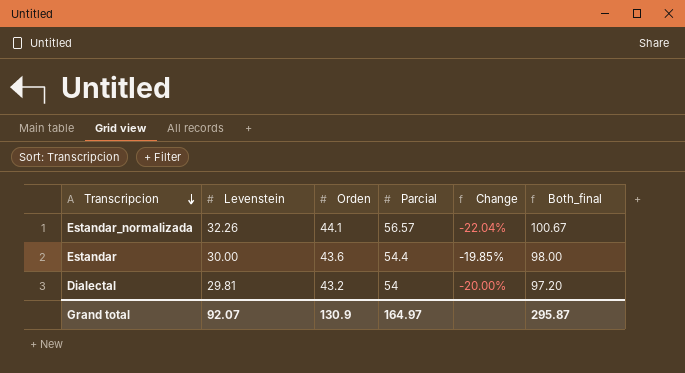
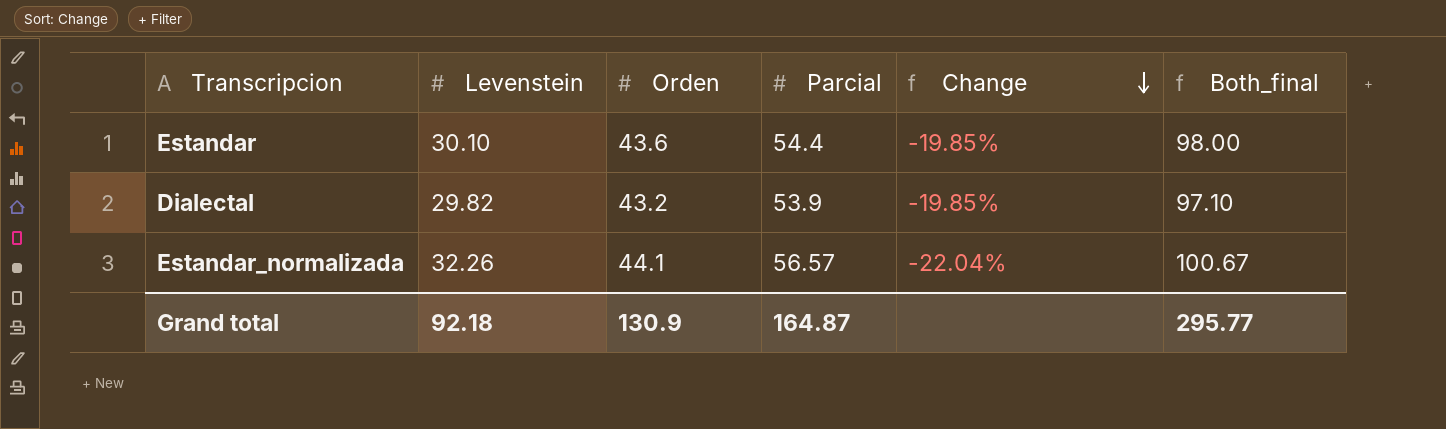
row order: Transcripcion descending -> Change descending
Estandar | Levenstein: 30.00 -> 30.10
Dialectal | Levenstein: 29.81 -> 29.82
Dialectal | Parcial: 54 -> 53.9
Dialectal | Change: -20.00% -> -19.85%
Dialectal | Both_final: 97.20 -> 97.10
Grand total | Levenstein: 92.07 -> 92.18
Grand total | Parcial: 164.97 -> 164.87
Grand total | Both_final: 295.87 -> 295.77

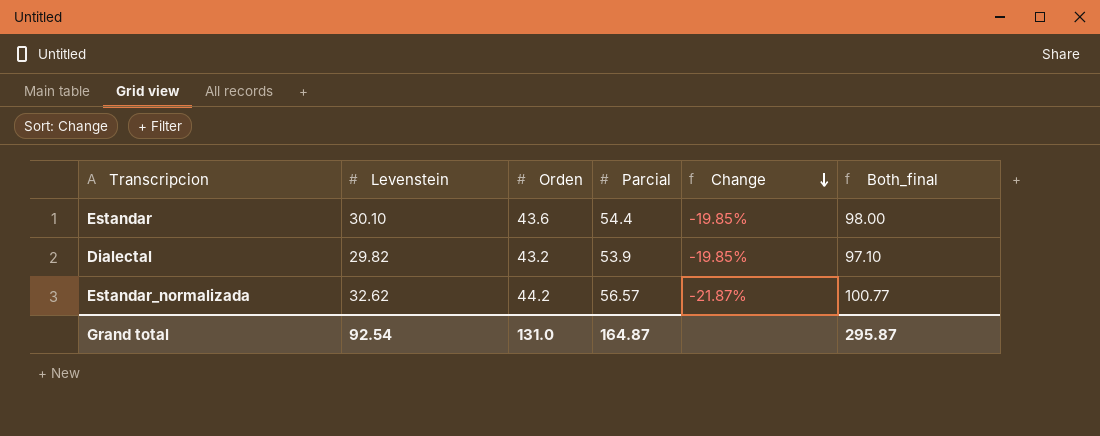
Estandar_normalizada | Levenstein: 32.26 -> 32.62
Estandar_normalizada | Orden: 44.1 -> 44.2
Estandar_normalizada | Change: -22.04% -> -21.87%
Estandar_normalizada | Both_final: 100.67 -> 100.77
Grand total | Levenstein: 92.18 -> 92.54
Grand total | Orden: 130.9 -> 131.0
Grand total | Both_final: 295.77 -> 295.87

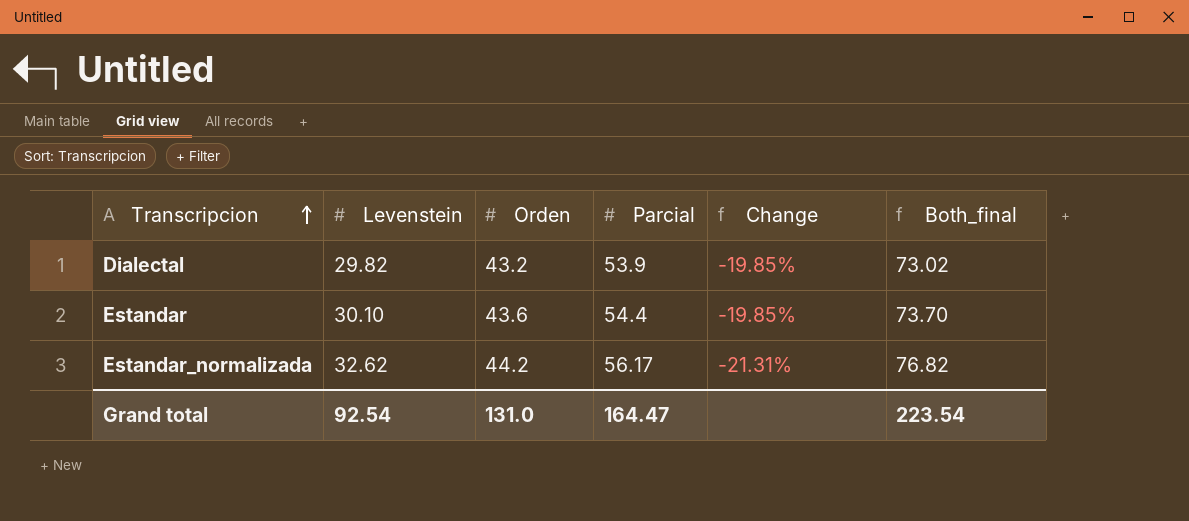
row order: Change descending -> Transcripcion ascending
column Both_final | formula: [Orden] + [Parcial] -> [Levenstein] + [Orden]
Estandar_normalizada | Parcial: 56.57 -> 56.17
Estandar_normalizada | Change: -21.87% -> -21.31%
Grand total | Parcial: 164.87 -> 164.47
Grand total | Both_final: 295.87 -> 223.54

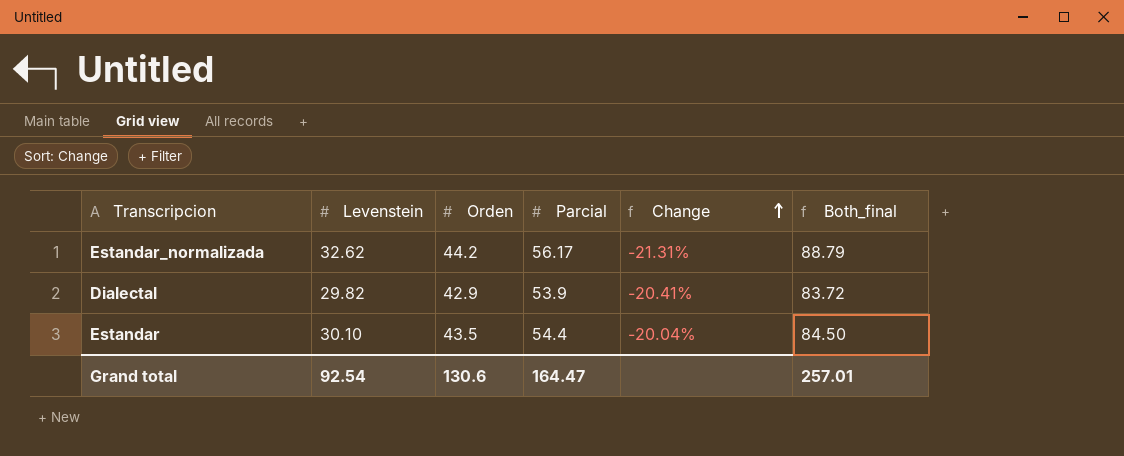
row order: Transcripcion ascending -> Change ascending
column Both_final | formula: [Levenstein] + [Orden] -> [Levenstein] + [Parcial]
Dialectal | Orden: 43.2 -> 42.9
Dialectal | Change: -19.85% -> -20.41%
Estandar | Orden: 43.6 -> 43.5
Estandar | Change: -19.85% -> -20.04%
Grand total | Orden: 131.0 -> 130.6
Grand total | Both_final: 223.54 -> 257.01

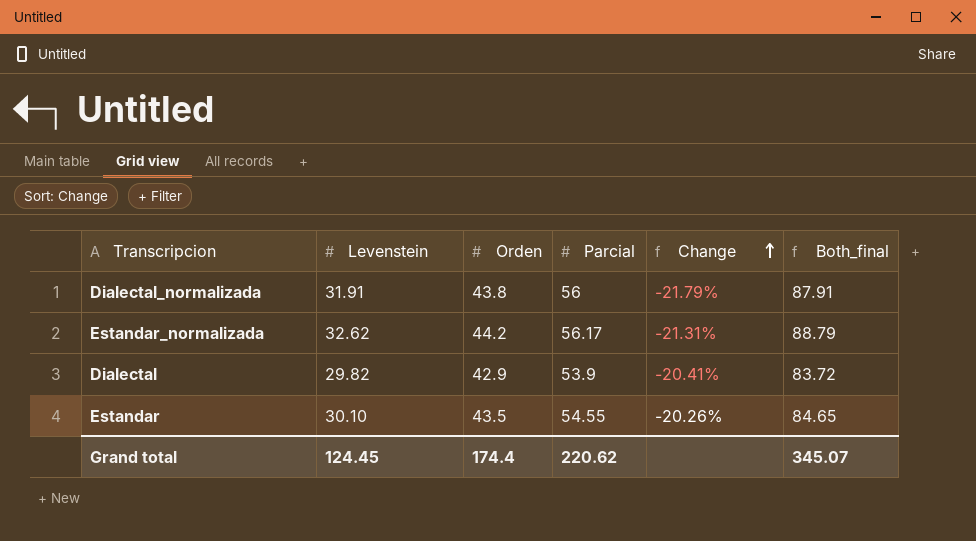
row Dialectal_normalizada: none -> 31.91 | 43.8 | 56 | -21.79% | 87.91
Estandar | Parcial: 54.4 -> 54.55
Estandar | Change: -20.04% -> -20.26%
Estandar | Both_final: 84.50 -> 84.65
Grand total | Levenstein: 92.54 -> 124.45
Grand total | Orden: 130.6 -> 174.4
Grand total | Parcial: 164.47 -> 220.62
Grand total | Both_final: 257.01 -> 345.07

